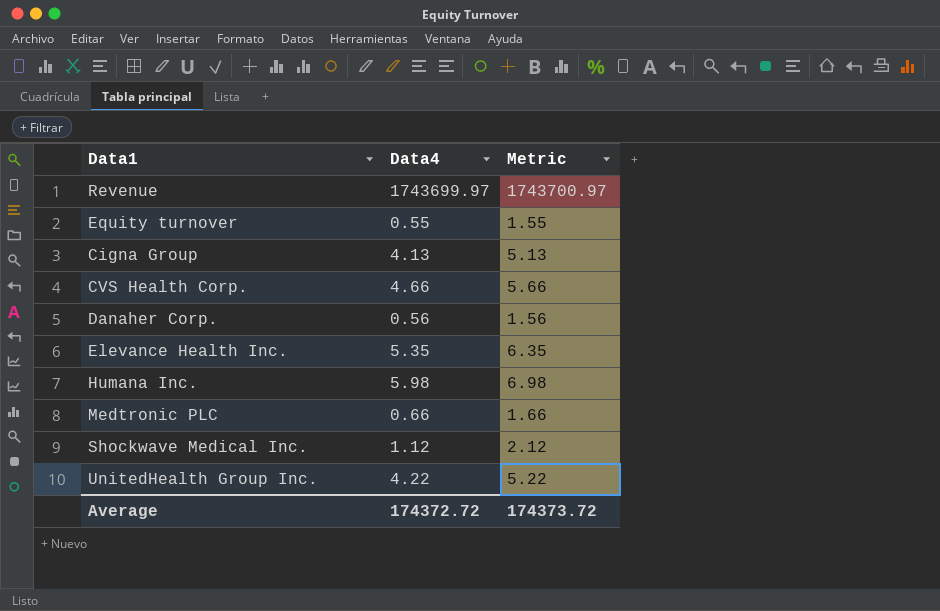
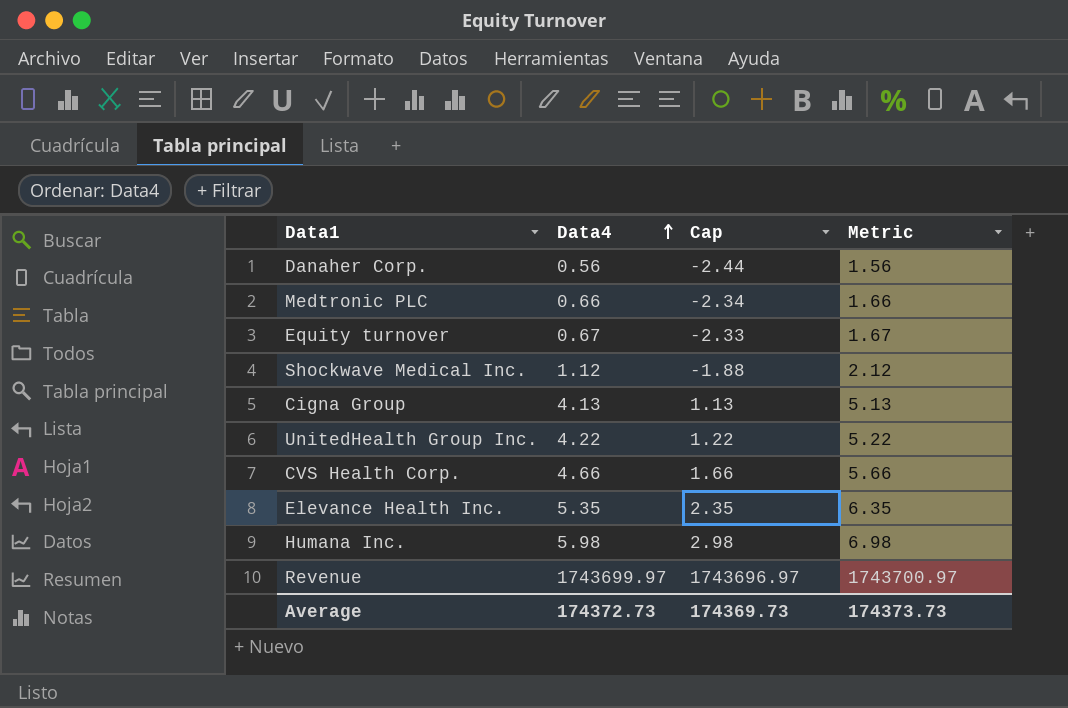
row order: none -> Data4 ascending
column Cap | formula: none -> [Data4] - 3
Equity turnover | Data4: 0.55 -> 0.67
Equity turnover | Metric: 1.55 -> 1.67
Average | Data4: 174372.72 -> 174372.73
Average | Metric: 174373.72 -> 174373.73

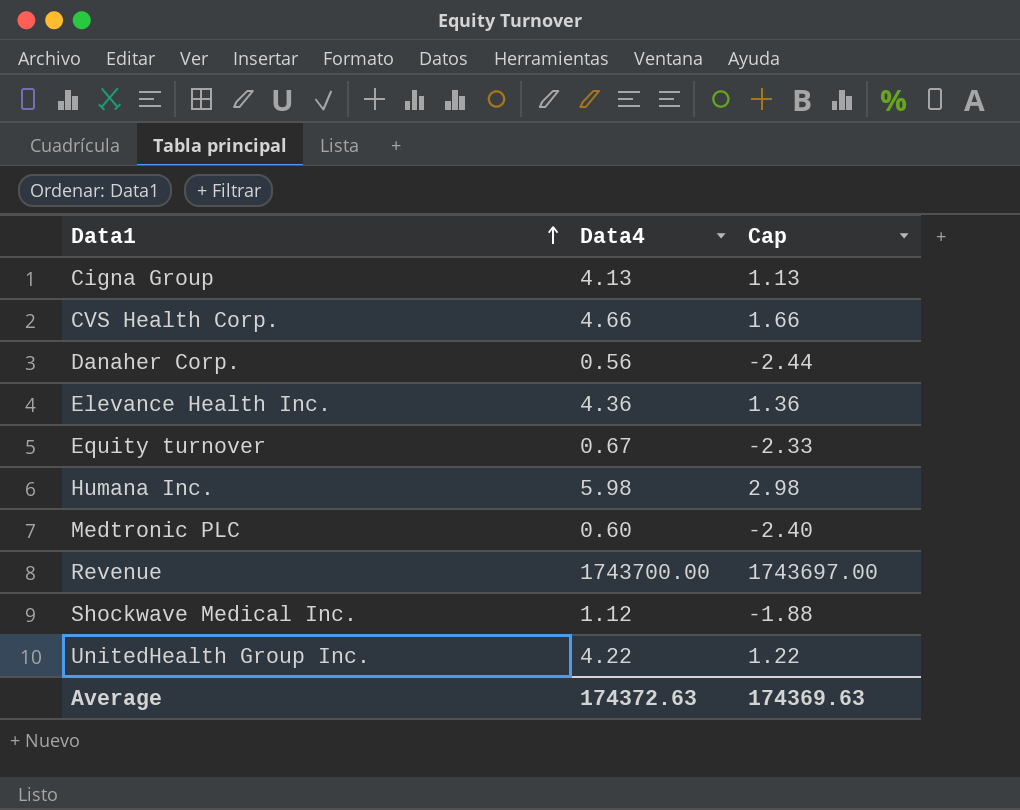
row order: Data4 ascending -> Data1 ascending
column Metric | formula: [Data4] + 1 -> none
Elevance Health Inc. | Data4: 5.35 -> 4.36
Elevance Health Inc. | Cap: 2.35 -> 1.36
Medtronic PLC | Data4: 0.66 -> 0.60
Medtronic PLC | Cap: -2.34 -> -2.40
Revenue | Data4: 1743699.97 -> 1743700.00
Revenue | Cap: 1743696.97 -> 1743697.00
Average | Data4: 174372.73 -> 174372.63
Average | Cap: 174369.73 -> 174369.63

